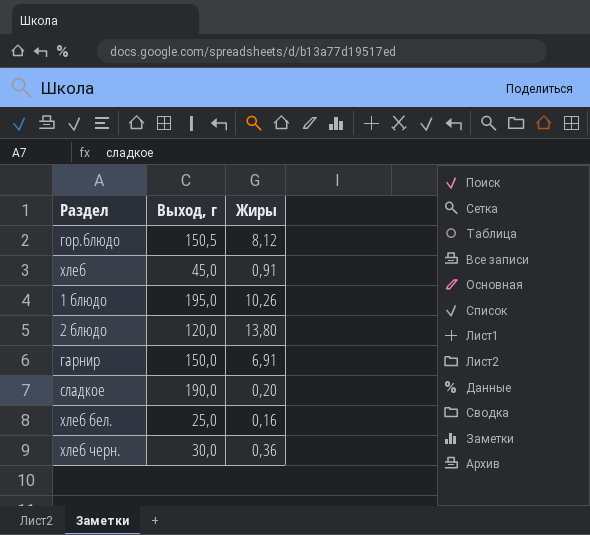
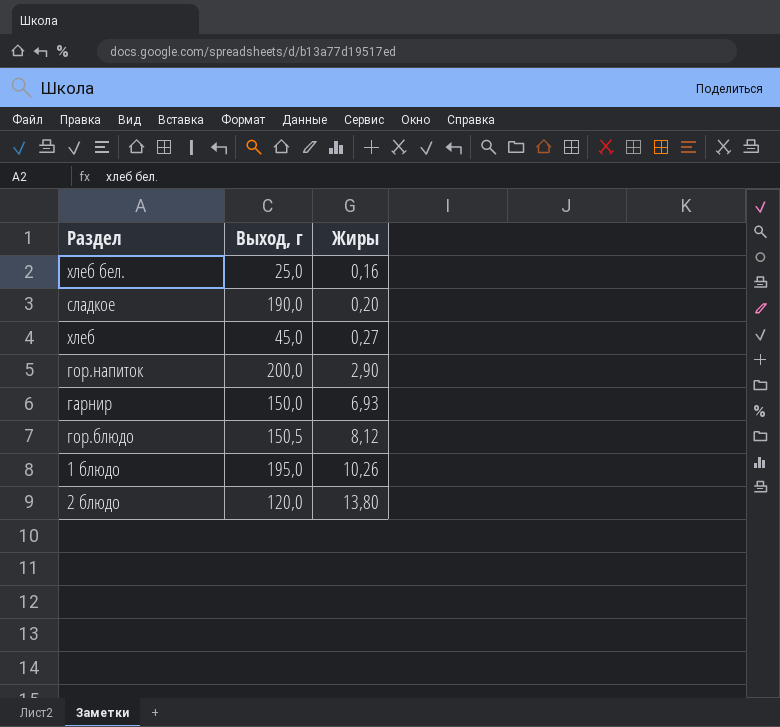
row order: none -> Жиры ascending
row хлеб черн.: 30,0 | 0,36 -> none
хлеб | Жиры: 0,91 -> 0,27
row гор.напиток: none -> 200,0 | 2,90
гарнир | Жиры: 6,91 -> 6,93

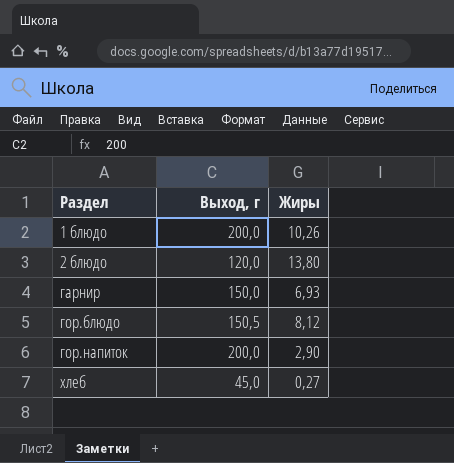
row order: Жиры ascending -> Раздел ascending
row хлеб бел.: 25,0 | 0,16 -> none
row сладкое: 190,0 | 0,20 -> none
1 блюдо | Выход, г: 195,0 -> 200,0

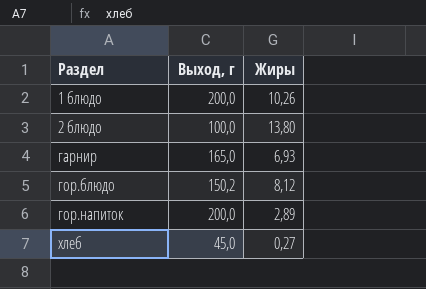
2 блюдо | Выход, г: 120,0 -> 100,0
гарнир | Выход, г: 150,0 -> 165,0
гор.блюдо | Выход, г: 150,5 -> 150,2
гор.напиток | Жиры: 2,90 -> 2,89

